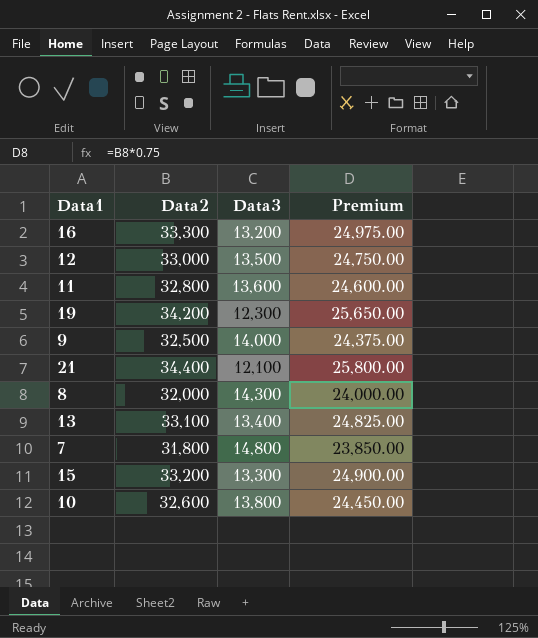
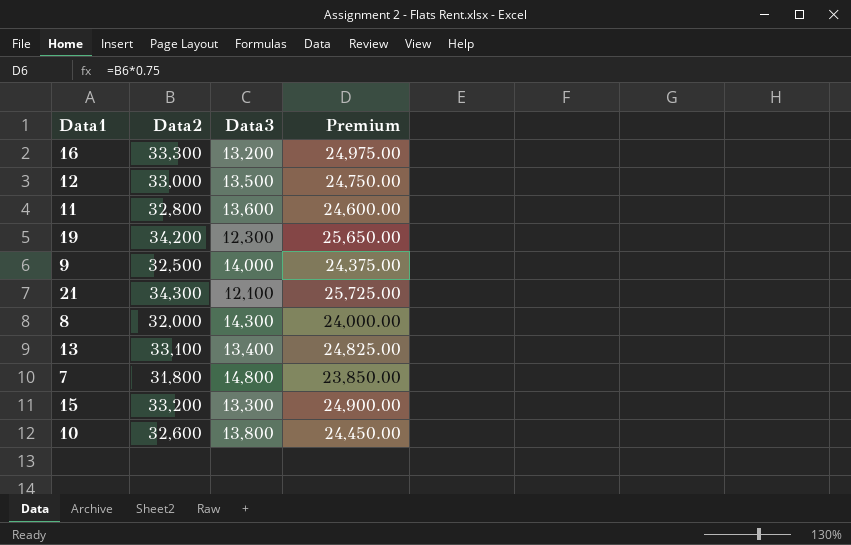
21 | Data2: 34,400 -> 34,300
21 | Premium: 25,800.00 -> 25,725.00

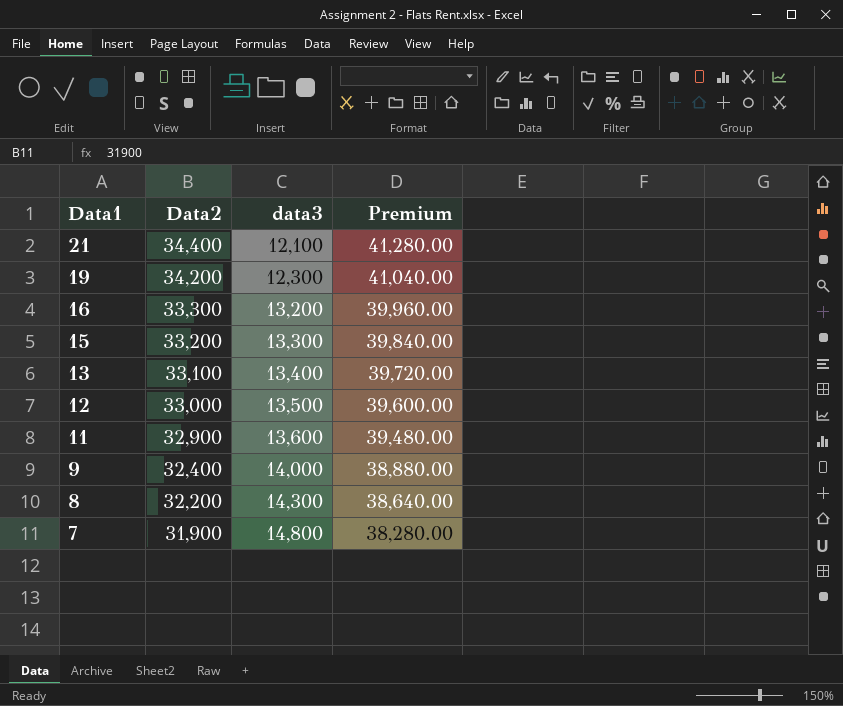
row order: none -> Data1 descending
column name: Data3 -> data3
column Premium | formula: [Data2] * 0.75 -> [Data2] * 1.2
row 10: 32,600 | 13,800 | 24,450.00 -> none
21 | Data2: 34,300 -> 34,400
11 | Data2: 32,800 -> 32,900
9 | Data2: 32,500 -> 32,400
8 | Data2: 32,000 -> 32,200
7 | Data2: 31,800 -> 31,900

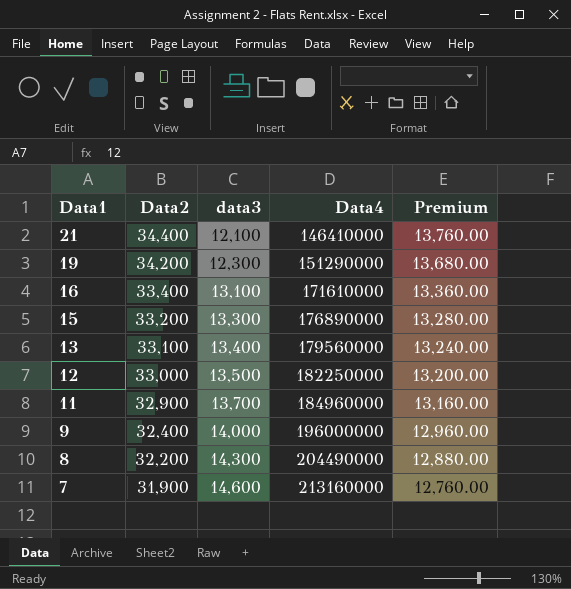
column Data4 | position: none -> 4
column Premium | formula: [Data2] * 1.2 -> [Data2] * 0.4
16 | Data2: 33,300 -> 33,400
16 | data3: 13,200 -> 13,100
11 | data3: 13,600 -> 13,700
7 | data3: 14,800 -> 14,600

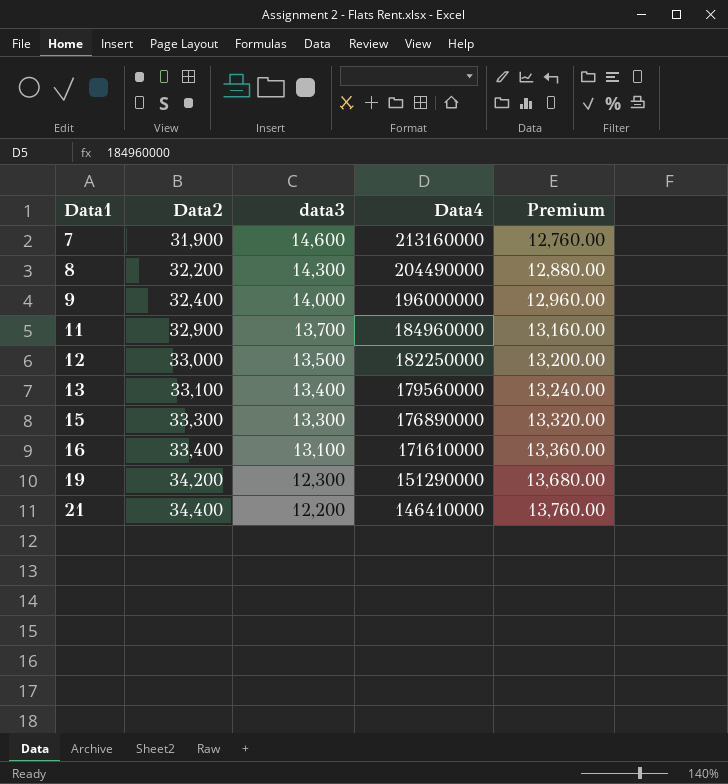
row order: Data1 descending -> Data1 ascending
15 | Data2: 33,200 -> 33,300
15 | Premium: 13,280.00 -> 13,320.00
21 | data3: 12,100 -> 12,200

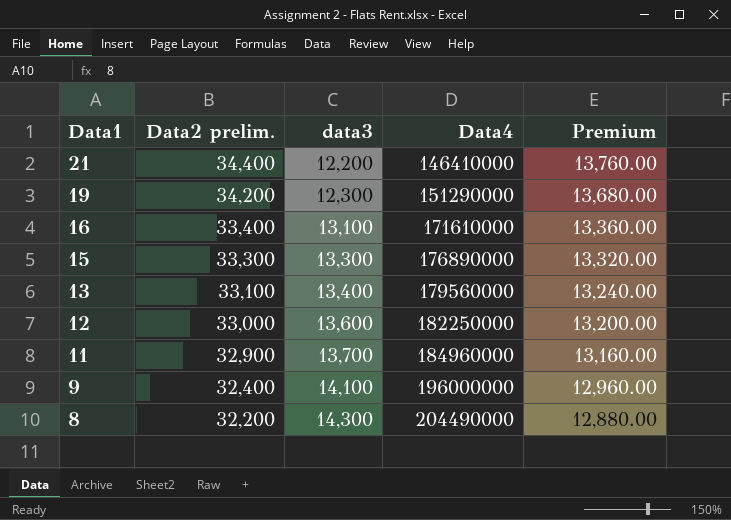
row order: Data1 ascending -> Data1 descending
column name: Data2 -> Data2 prelim.
row 7: 31,900 | 14,600 | 213160000 | 12,760.00 -> none
12 | data3: 13,500 -> 13,600
9 | data3: 14,000 -> 14,100

